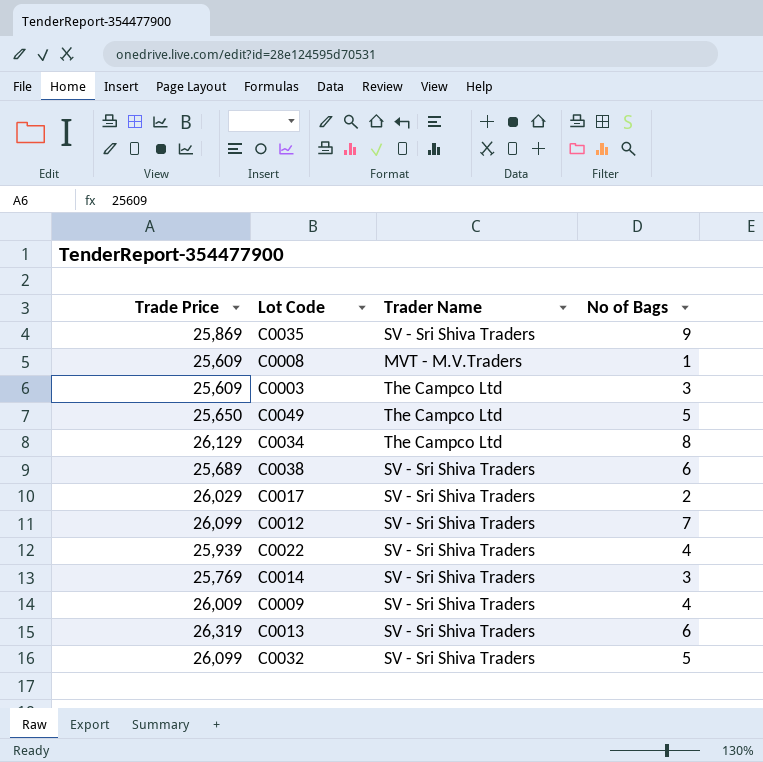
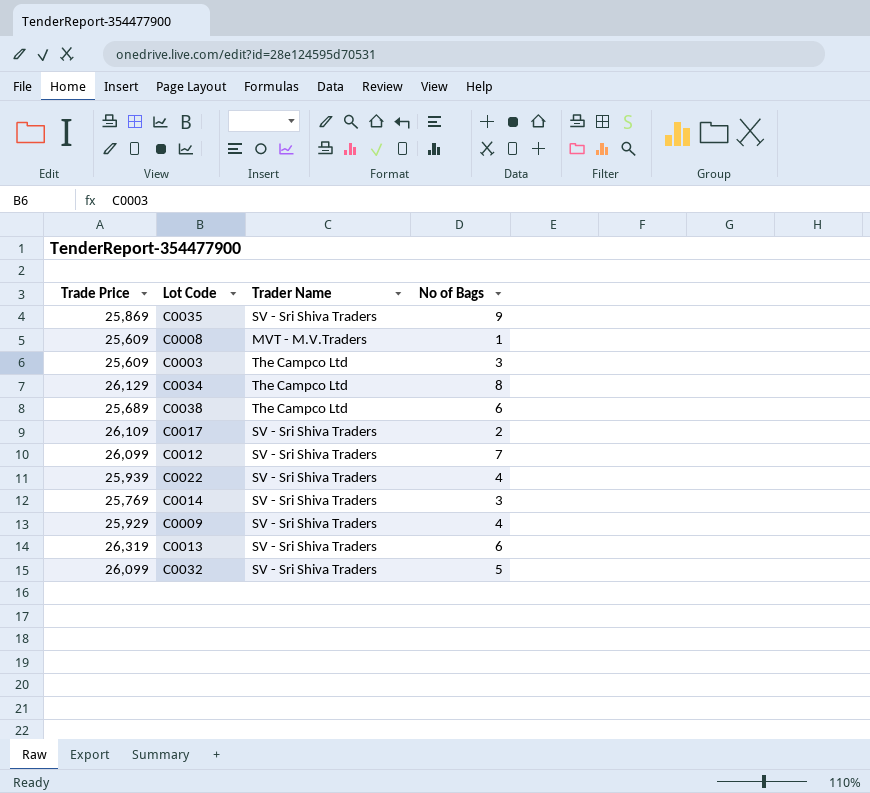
row C0049: 25,650 | The Campco Ltd | 5 -> none
C0038 | Trader Name: SV - Sri Shiva Traders -> The Campco Ltd
C0017 | Trade Price: 26,029 -> 26,109
C0009 | Trade Price: 26,009 -> 25,929

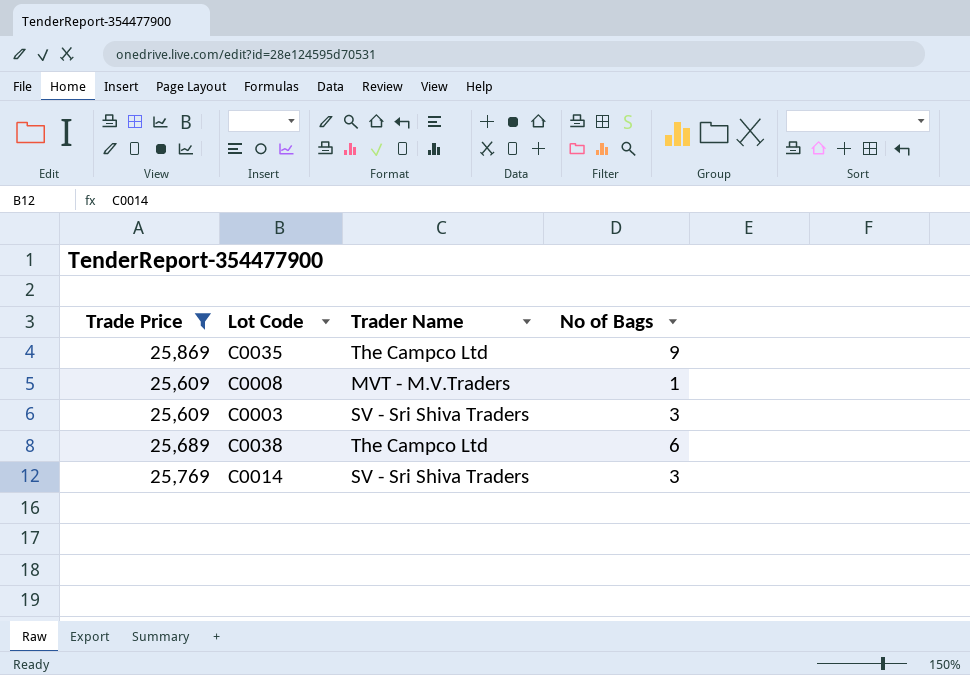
filter: none -> Trade Price <= 25,869
C0035 | Trader Name: SV - Sri Shiva Traders -> The Campco Ltd
C0003 | Trader Name: The Campco Ltd -> SV - Sri Shiva Traders

